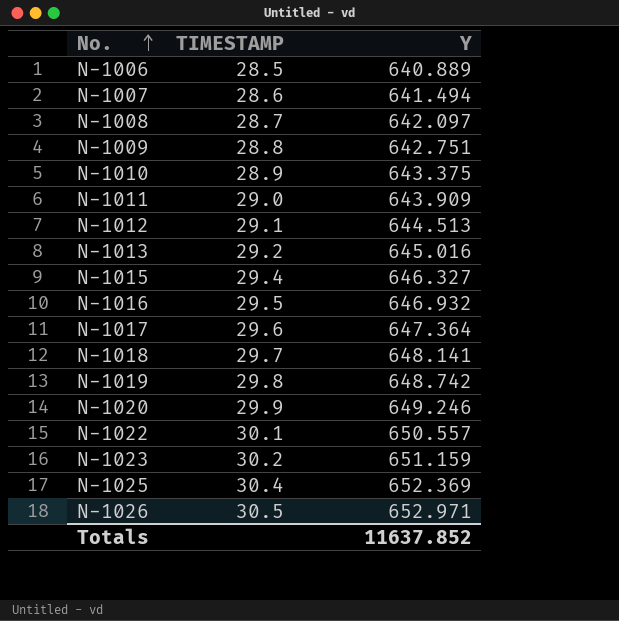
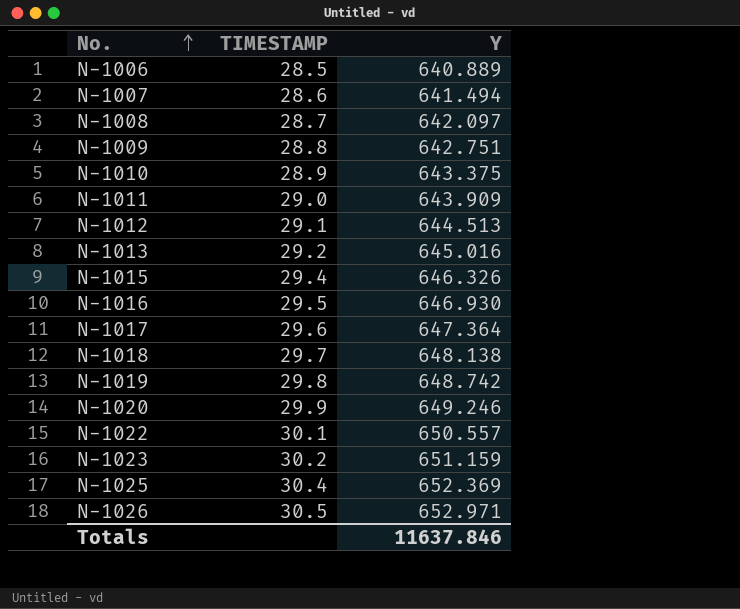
N-1015 | Y: 646.327 -> 646.326
N-1016 | Y: 646.932 -> 646.930
N-1018 | Y: 648.141 -> 648.138
Totals | Y: 11637.852 -> 11637.846

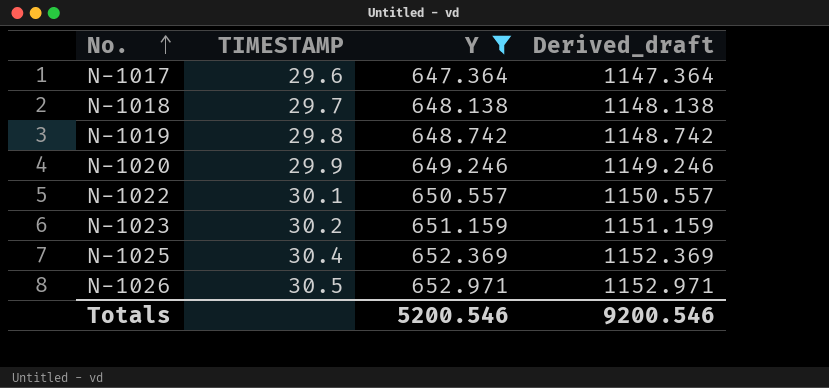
filter: none -> Y >= 647.364
column Derived_draft | formula: none -> [Y] + 500
Totals | Y: 11637.846 -> 5200.546

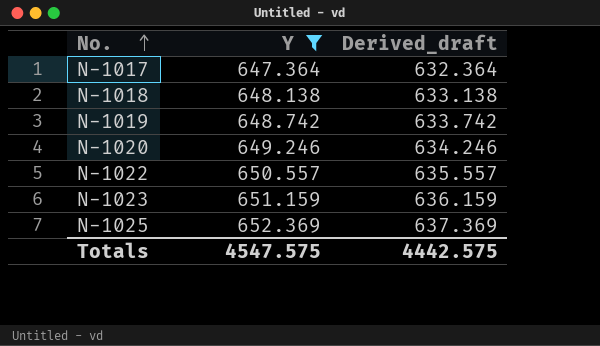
column TIMESTAMP | position: 2 -> none
column Derived_draft | formula: [Y] + 500 -> [Y] - 15
row N-1026: 30.5 | 652.971 | 1152.971 -> none
Totals | Y: 5200.546 -> 4547.575
Totals | Derived_draft: 9200.546 -> 4442.575

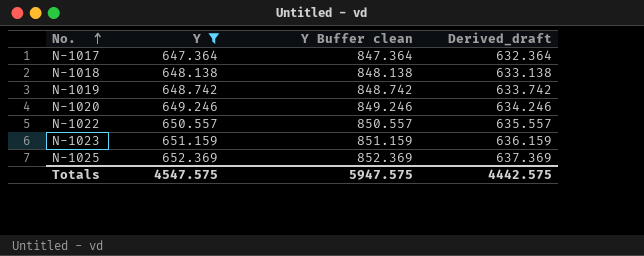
column Y Buffer clean | formula: none -> [Y] + 200

